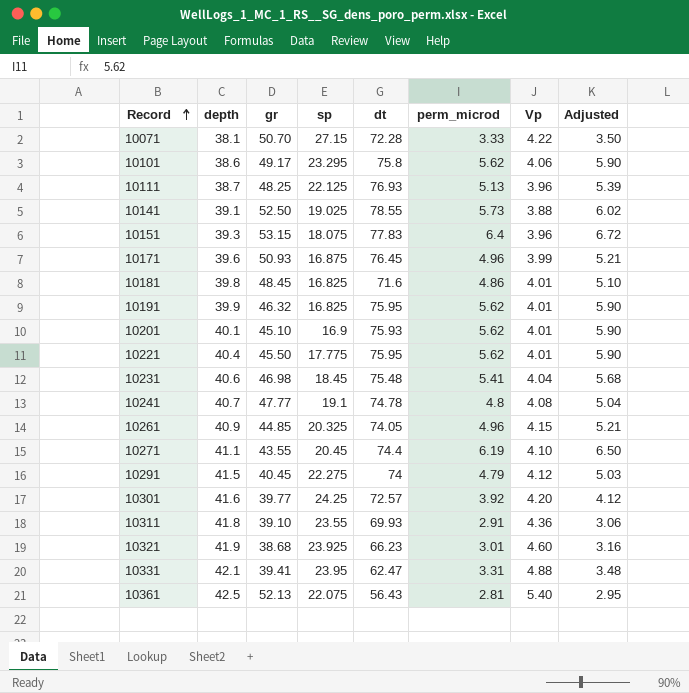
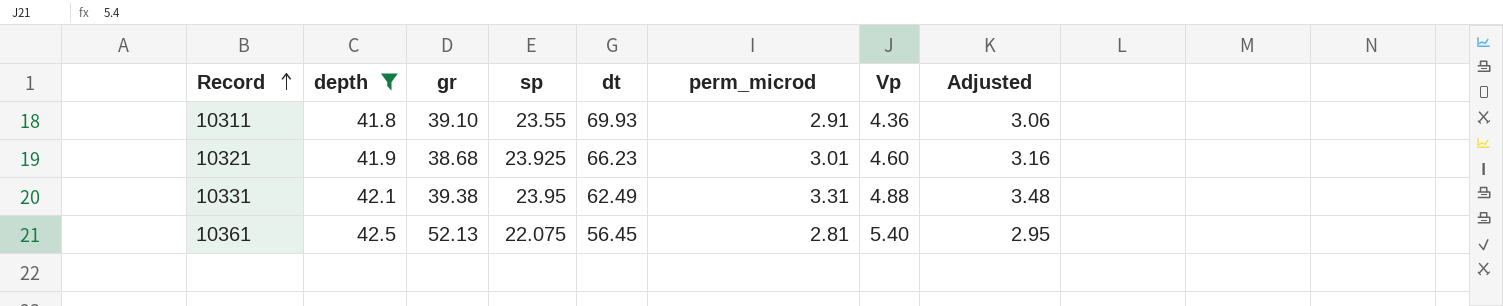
filter: none -> depth >= 41.8
10331 | gr: 39.41 -> 39.38
10331 | dt: 62.47 -> 62.49
10361 | dt: 56.43 -> 56.45

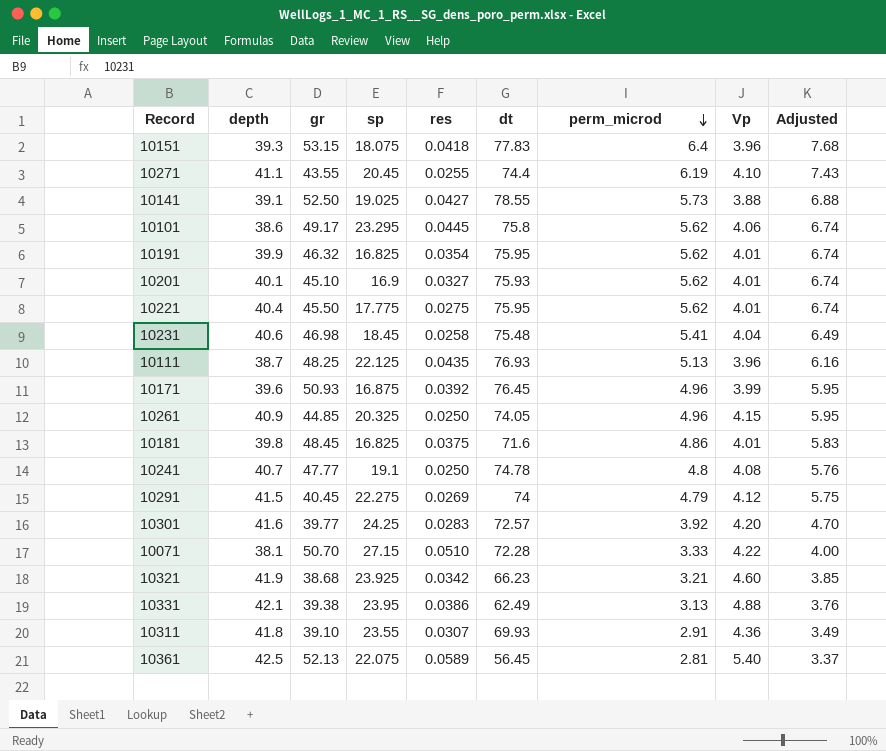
filter: depth >= 41.8 -> none
row order: Record ascending -> perm_microd descending
column res | position: none -> 5
column Adjusted | formula: [perm_microd] * 1.05 -> [perm_microd] * 1.2
10321 | perm_microd: 3.01 -> 3.21
10331 | perm_microd: 3.31 -> 3.13

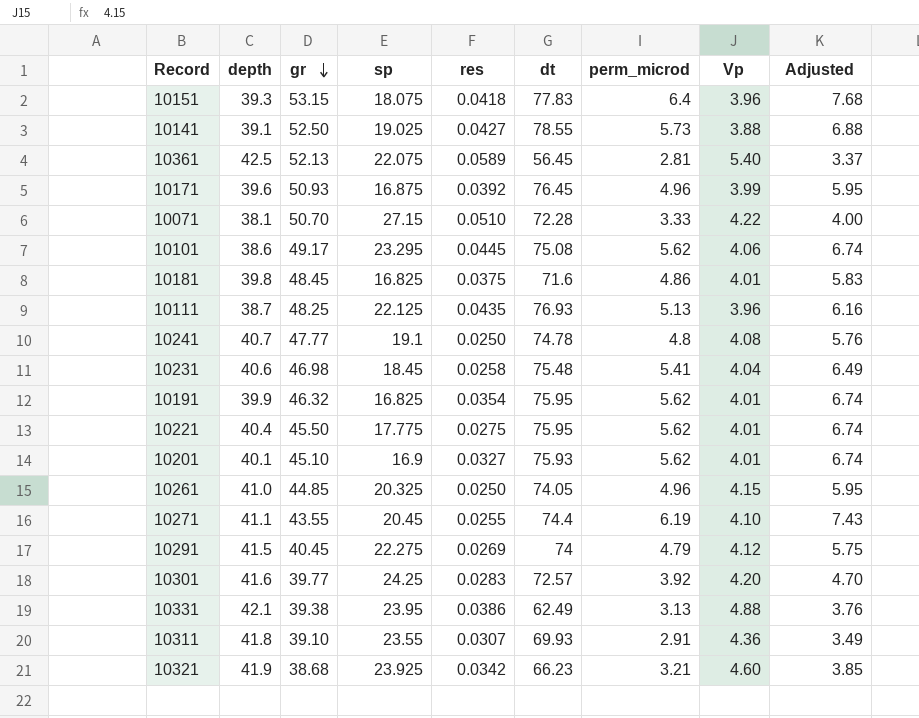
row order: perm_microd descending -> gr descending
10101 | dt: 75.8 -> 75.08
10261 | depth: 40.9 -> 41.0

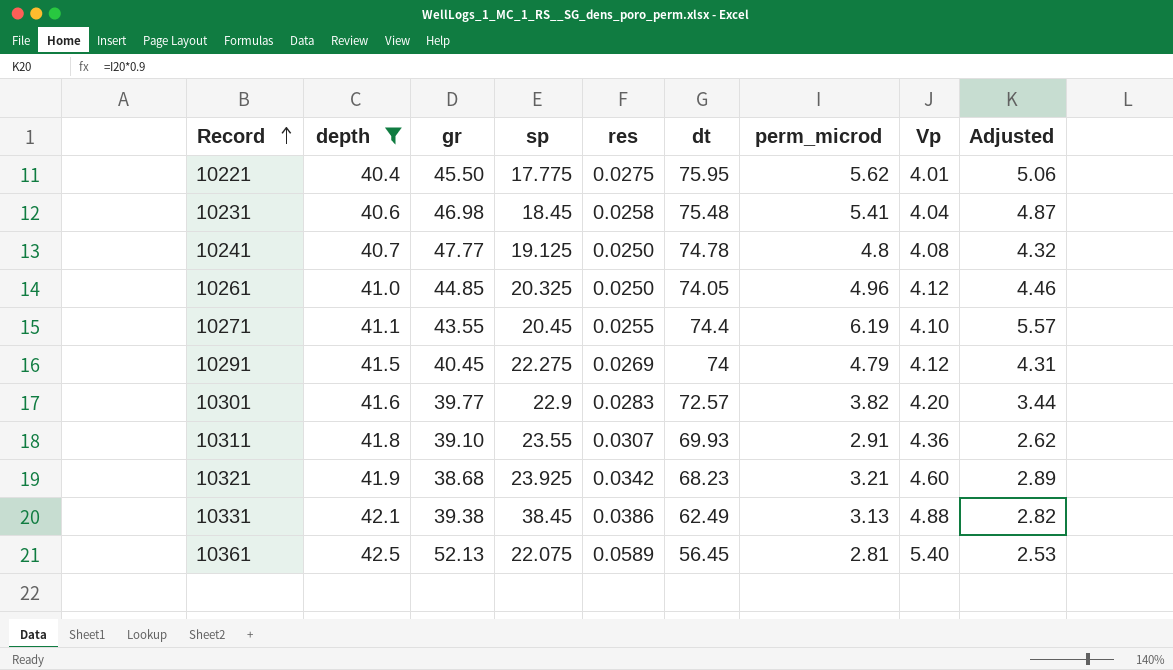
filter: none -> depth >= 40.4
row order: gr descending -> Record ascending
column Adjusted | formula: [perm_microd] * 1.2 -> [perm_microd] * 0.9
10241 | sp: 19.1 -> 19.125
10261 | Vp: 4.15 -> 4.12
10301 | sp: 24.25 -> 22.9
10301 | perm_microd: 3.92 -> 3.82
10321 | dt: 66.23 -> 68.23
10331 | sp: 23.95 -> 38.45

